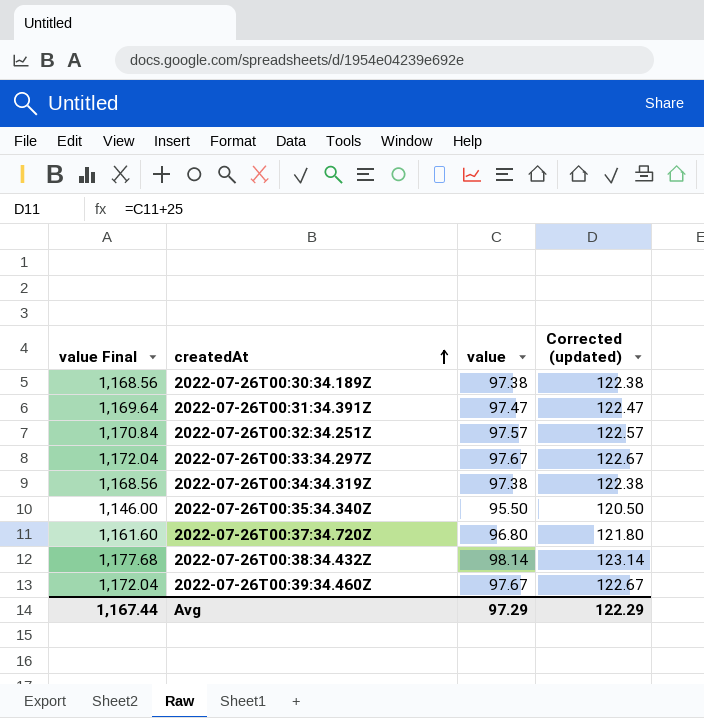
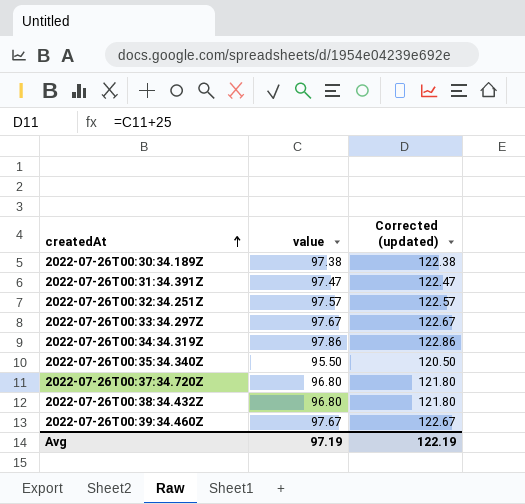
column value Final | formula: [value] * 12 -> none
2022-07-26T00:34:34.319Z | value: 97.38 -> 97.86
2022-07-26T00:34:34.319Z | Corrected (updated): 122.38 -> 122.86
2022-07-26T00:38:34.432Z | value: 98.14 -> 96.80
2022-07-26T00:38:34.432Z | Corrected (updated): 123.14 -> 121.80
Avg | value: 97.29 -> 97.19
Avg | Corrected (updated): 122.29 -> 122.19

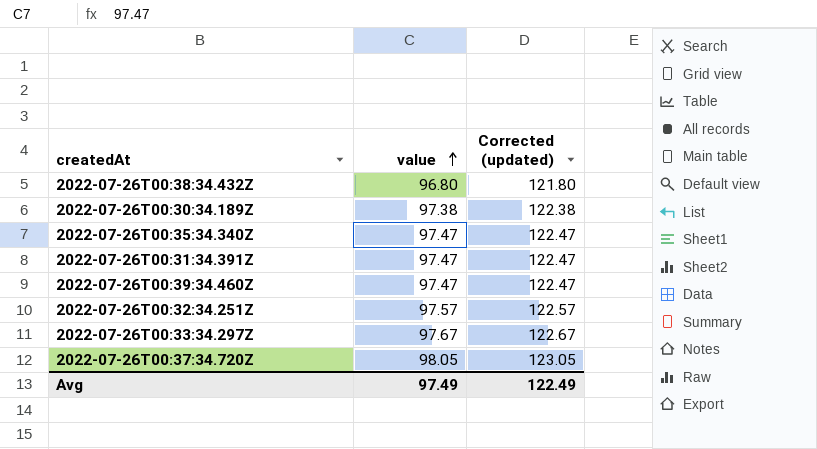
row order: createdAt ascending -> value ascending
row 2022-07-26T00:34:34.319Z: 97.86 | 122.86 -> none
2022-07-26T00:35:34.340Z | value: 95.50 -> 97.47
2022-07-26T00:35:34.340Z | Corrected (updated): 120.50 -> 122.47
2022-07-26T00:39:34.460Z | value: 97.67 -> 97.47
2022-07-26T00:39:34.460Z | Corrected (updated): 122.67 -> 122.47
2022-07-26T00:37:34.720Z | value: 96.80 -> 98.05
2022-07-26T00:37:34.720Z | Corrected (updated): 121.80 -> 123.05
Avg | value: 97.19 -> 97.49
Avg | Corrected (updated): 122.19 -> 122.49

